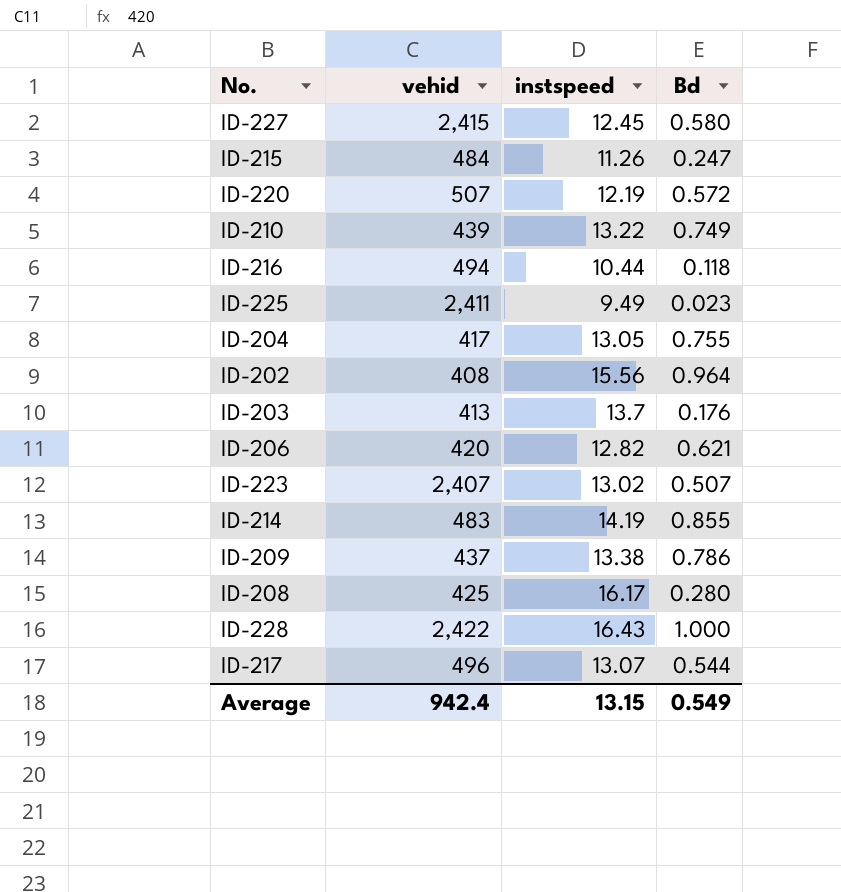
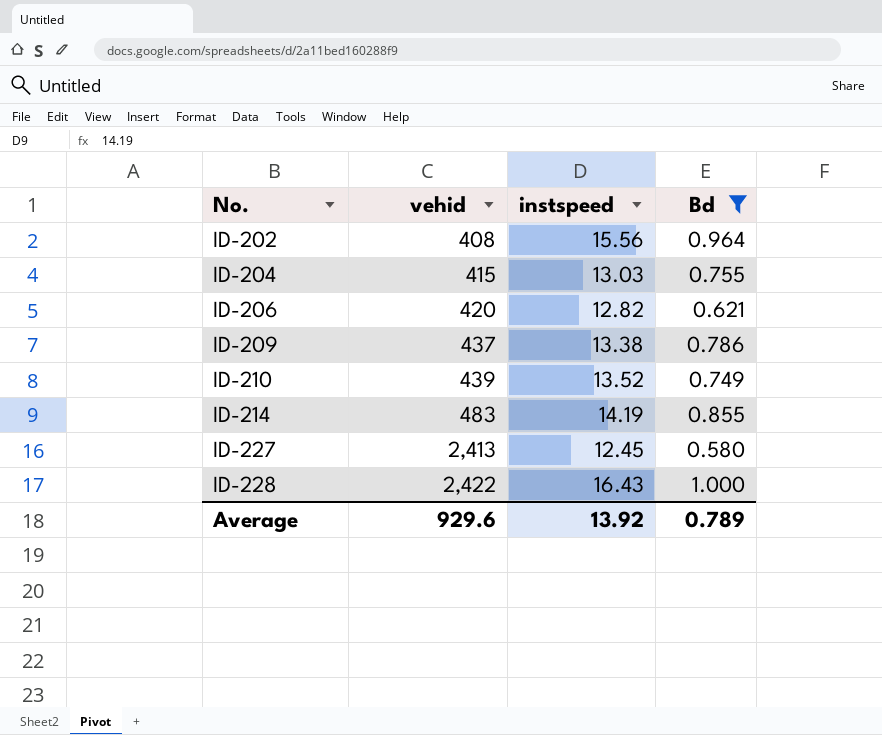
filter: none -> Bd >= 0.580
row order: none -> No. ascending
ID-204 | vehid: 417 -> 415
ID-204 | instspeed: 13.05 -> 13.03
ID-210 | instspeed: 13.22 -> 13.52
ID-227 | vehid: 2,415 -> 2,413
Average | vehid: 942.4 -> 929.6
Average | instspeed: 13.15 -> 13.92
Average | Bd: 0.549 -> 0.789

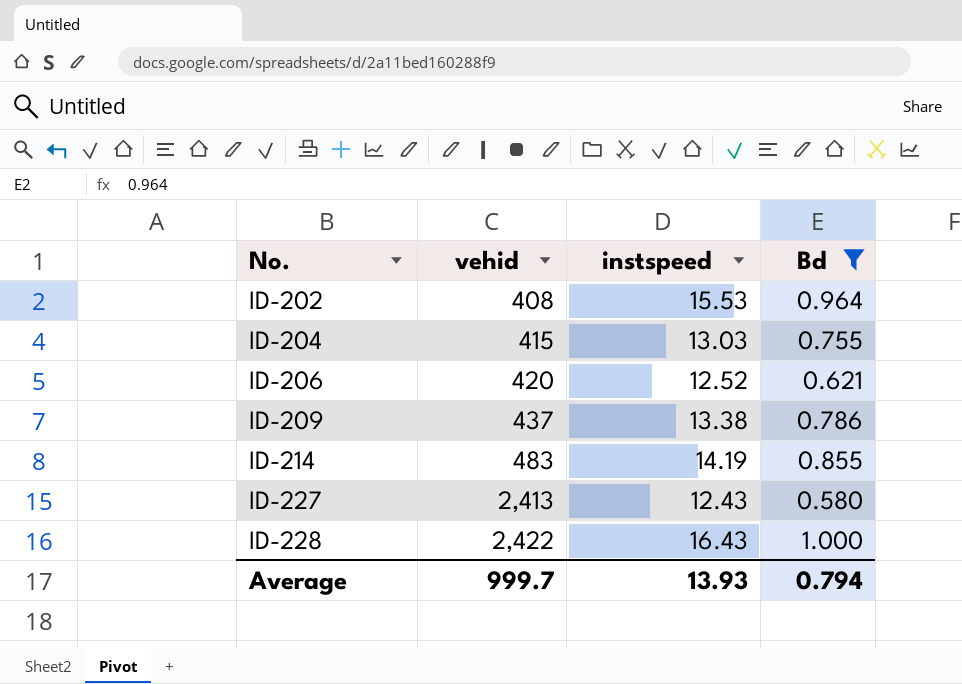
row ID-210: 439 | 13.52 | 0.749 -> none
ID-202 | instspeed: 15.56 -> 15.53
ID-206 | instspeed: 12.82 -> 12.52
ID-227 | instspeed: 12.45 -> 12.43
Average | vehid: 929.6 -> 999.7
Average | instspeed: 13.92 -> 13.93
Average | Bd: 0.789 -> 0.794

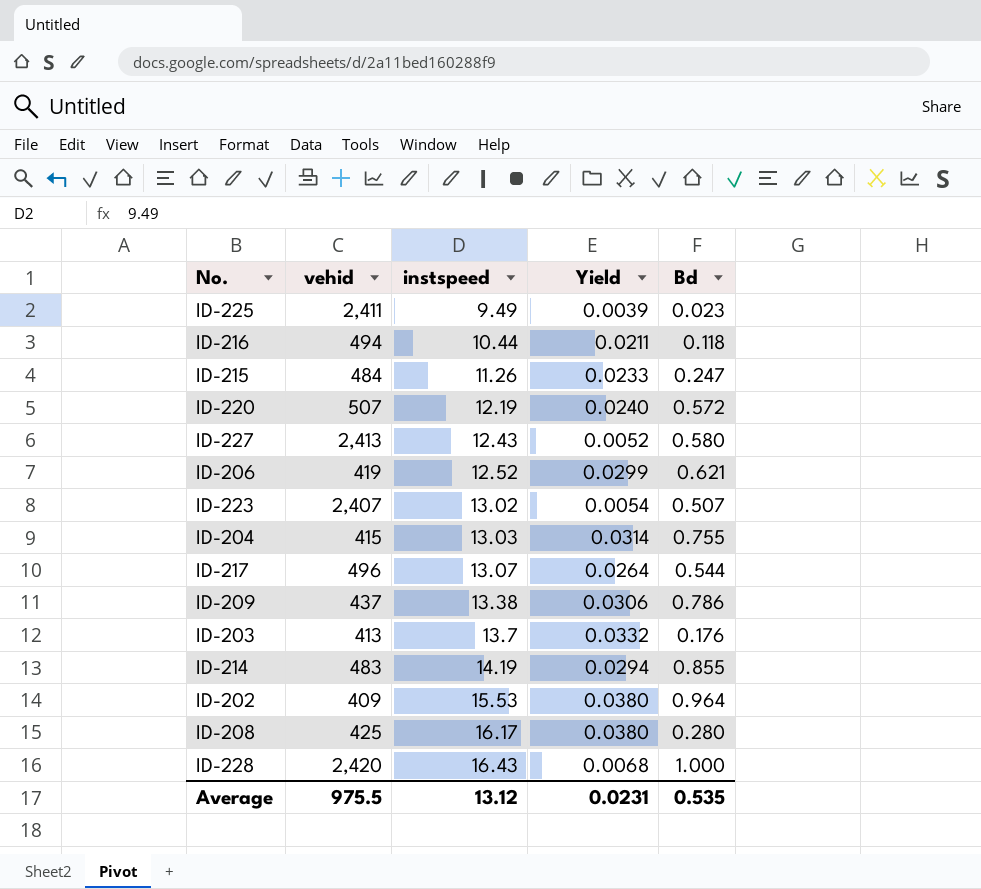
filter: Bd >= 0.580 -> none
row order: No. ascending -> instspeed ascending
column Yield | formula: none -> [instspeed] / [vehid]
ID-206 | vehid: 420 -> 419
ID-202 | vehid: 408 -> 409
ID-228 | vehid: 2,422 -> 2,420
Average | vehid: 999.7 -> 975.5
Average | instspeed: 13.93 -> 13.12
Average | Bd: 0.794 -> 0.535

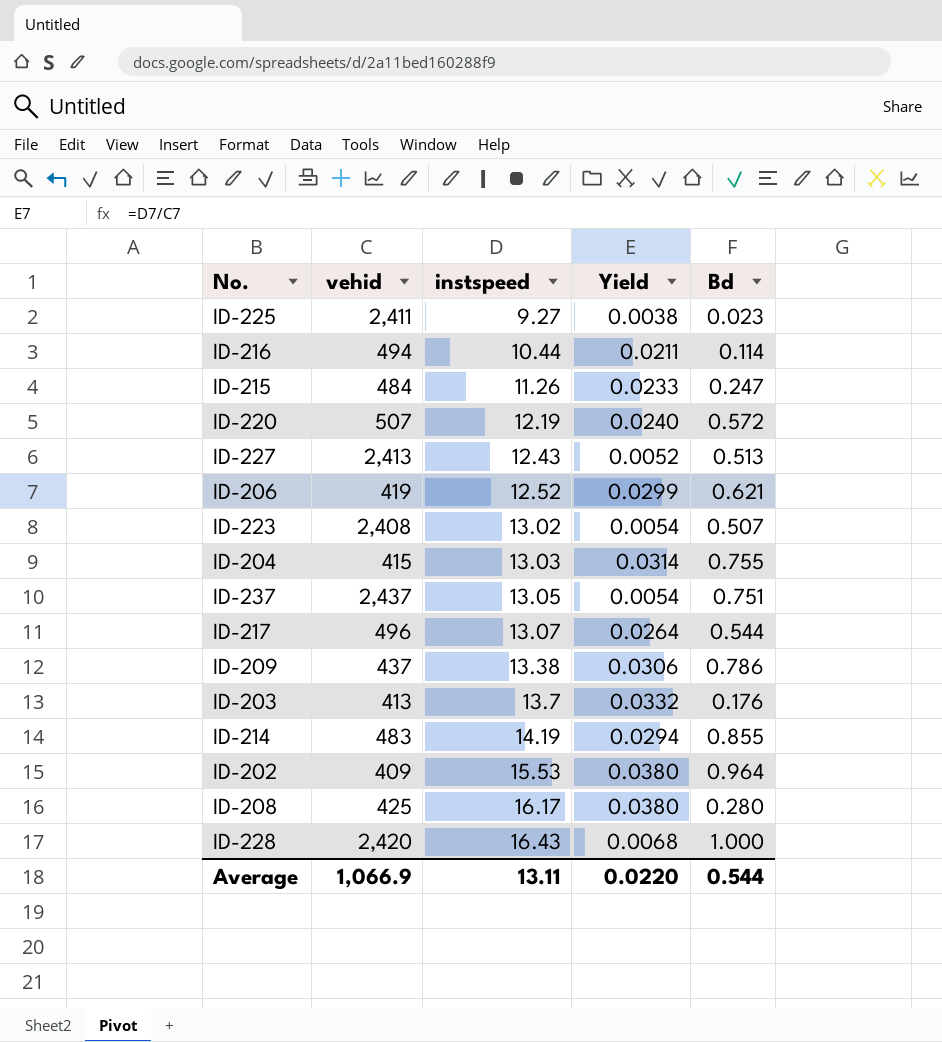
ID-225 | instspeed: 9.49 -> 9.27
ID-225 | Yield: 0.0039 -> 0.0038
ID-216 | Bd: 0.118 -> 0.114
ID-227 | Bd: 0.580 -> 0.513
ID-223 | vehid: 2,407 -> 2,408
row ID-237: none -> 2,437 | 13.05 | 0.0054 | 0.751
Average | vehid: 975.5 -> 1,066.9
Average | instspeed: 13.12 -> 13.11
Average | Yield: 0.0231 -> 0.0220
Average | Bd: 0.535 -> 0.544

